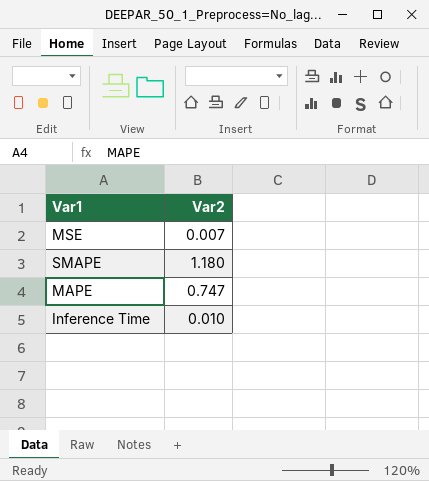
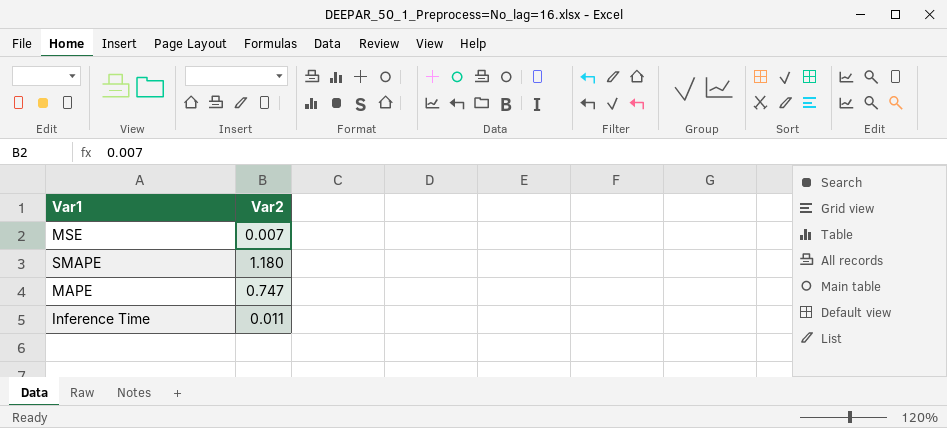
Inference Time | Var2: 0.010 -> 0.011

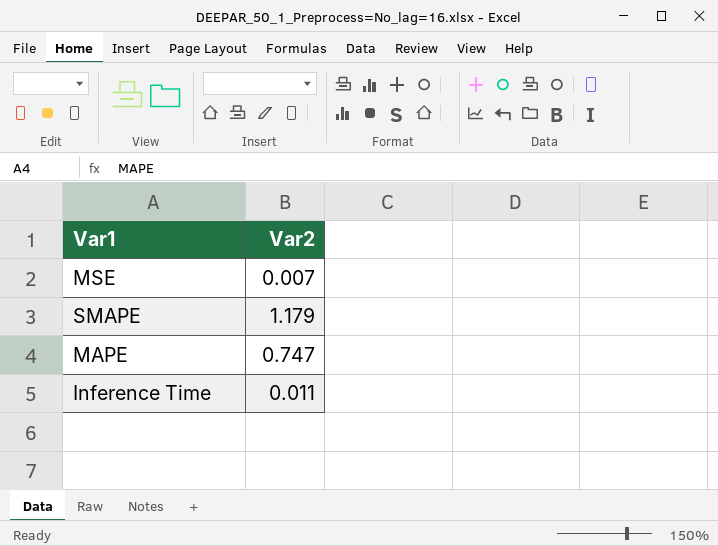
SMAPE | Var2: 1.180 -> 1.179

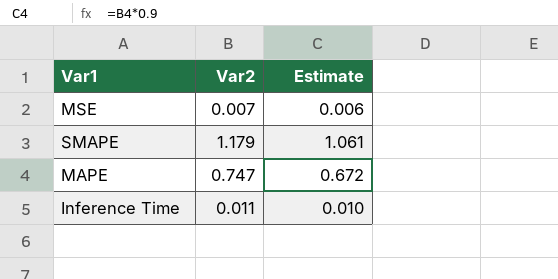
column Estimate | formula: none -> [Var2] * 0.9

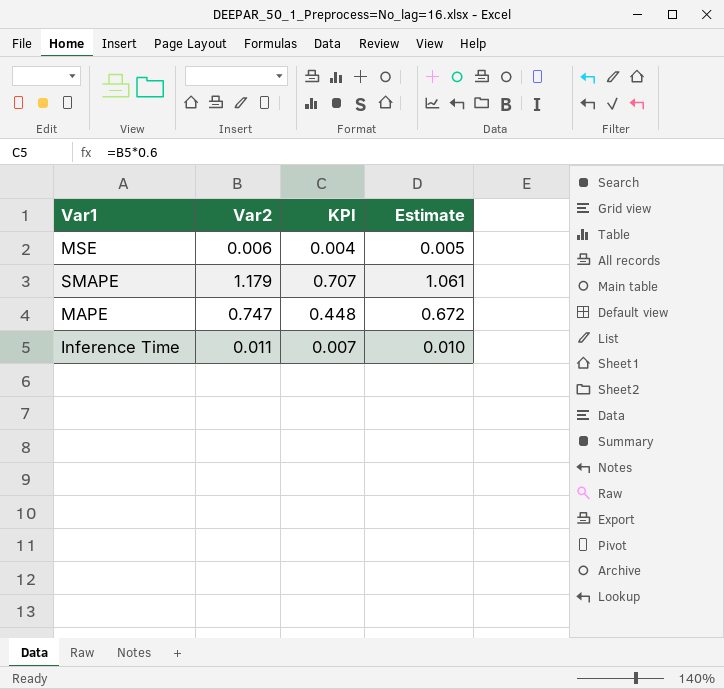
column KPI | formula: none -> [Var2] * 0.6
MSE | Var2: 0.007 -> 0.006
MSE | Estimate: 0.006 -> 0.005

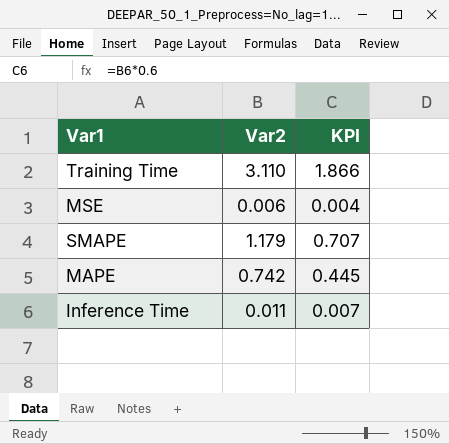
column Estimate | formula: [Var2] * 0.9 -> none
row Training Time: none -> 3.110 | 1.866
MAPE | Var2: 0.747 -> 0.742
MAPE | KPI: 0.448 -> 0.445

